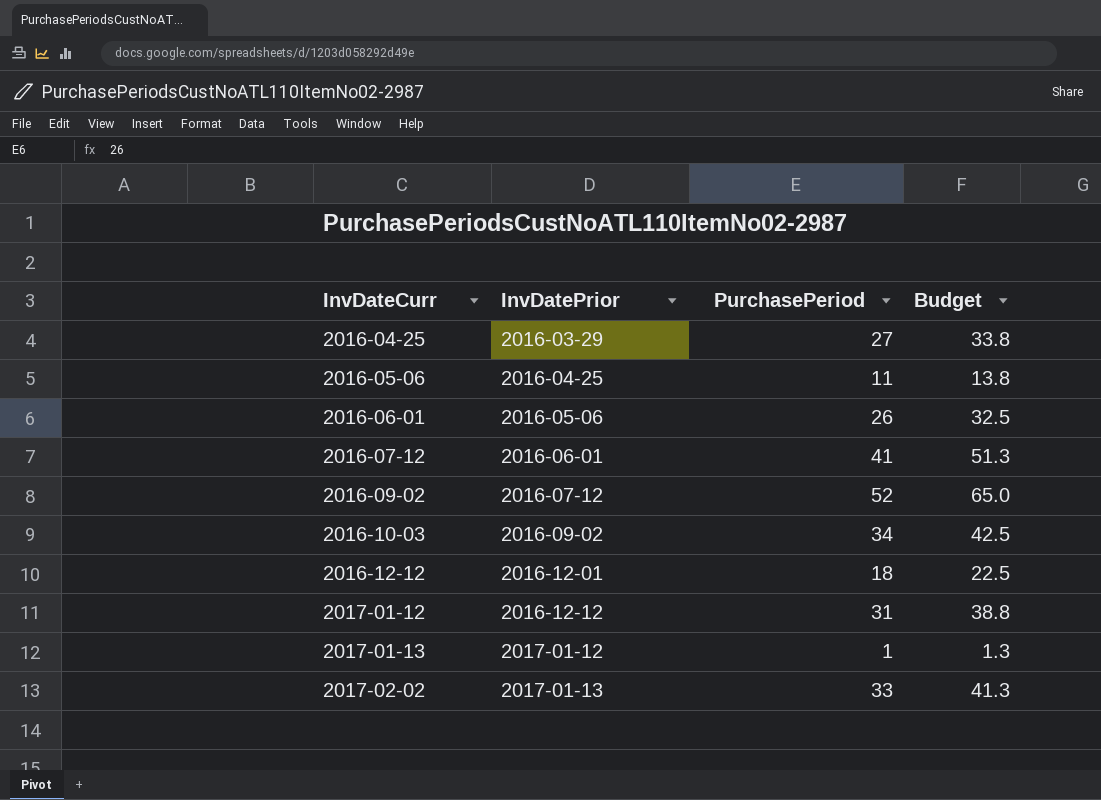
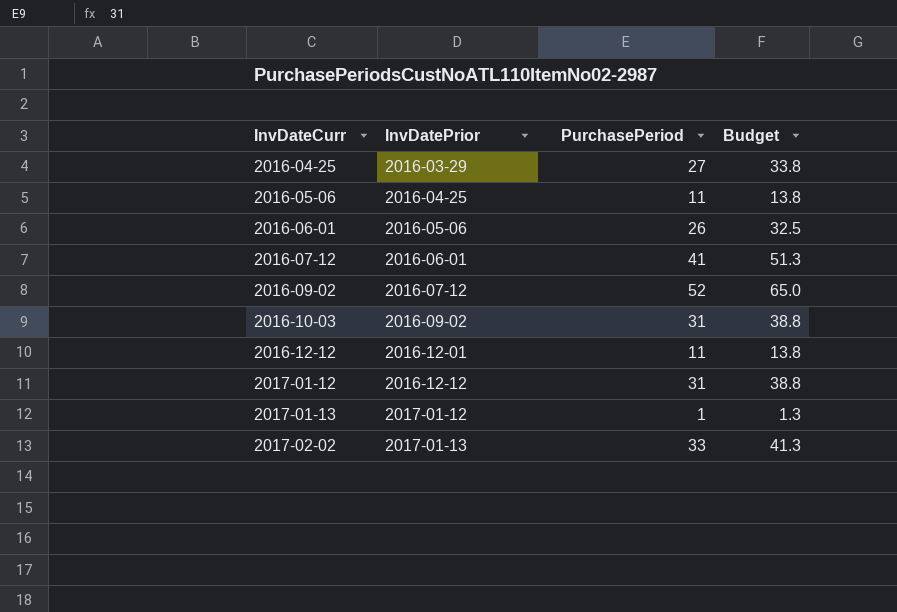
2016-10-03 | PurchasePeriod: 34 -> 31
2016-10-03 | Budget: 42.5 -> 38.8
2016-12-12 | PurchasePeriod: 18 -> 11
2016-12-12 | Budget: 22.5 -> 13.8

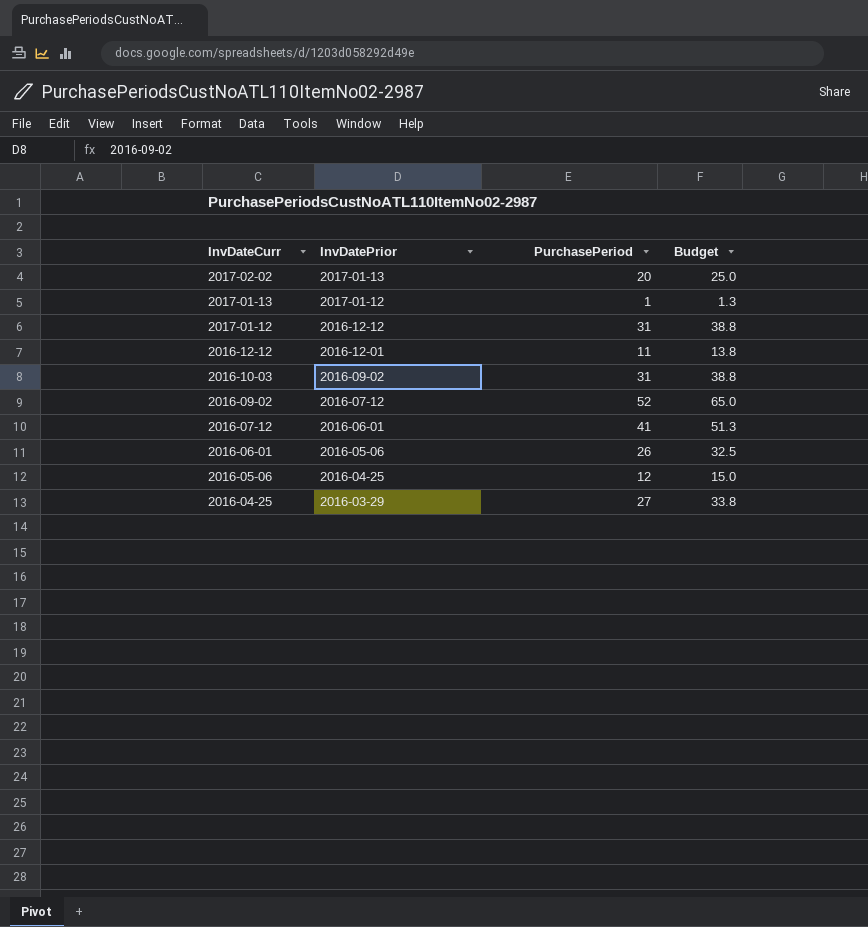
row order: InvDateCurr ascending -> InvDateCurr descending
2017-02-02 | PurchasePeriod: 33 -> 20
2017-02-02 | Budget: 41.3 -> 25.0
2016-05-06 | PurchasePeriod: 11 -> 12
2016-05-06 | Budget: 13.8 -> 15.0

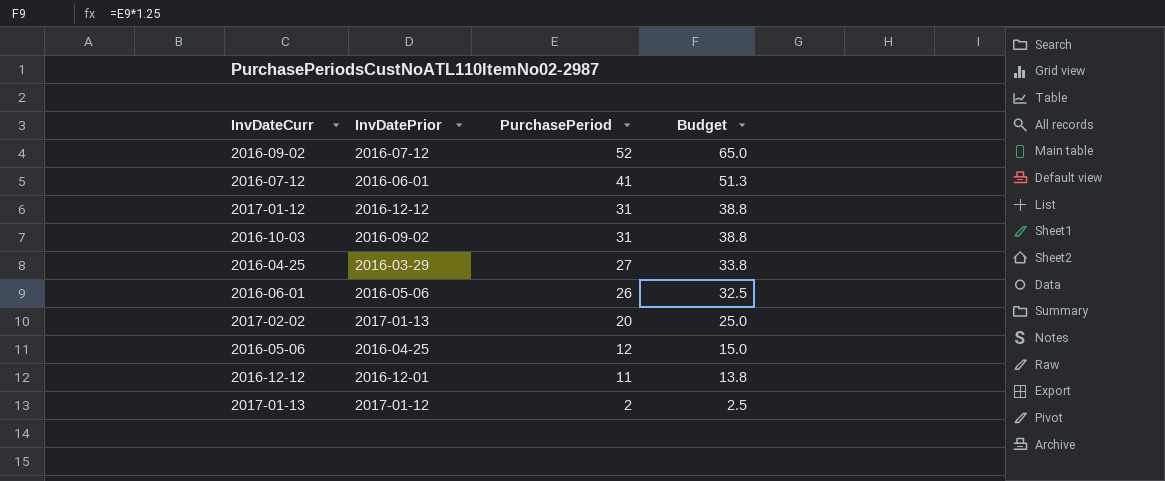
row order: InvDateCurr descending -> PurchasePeriod descending
2017-01-13 | PurchasePeriod: 1 -> 2
2017-01-13 | Budget: 1.3 -> 2.5

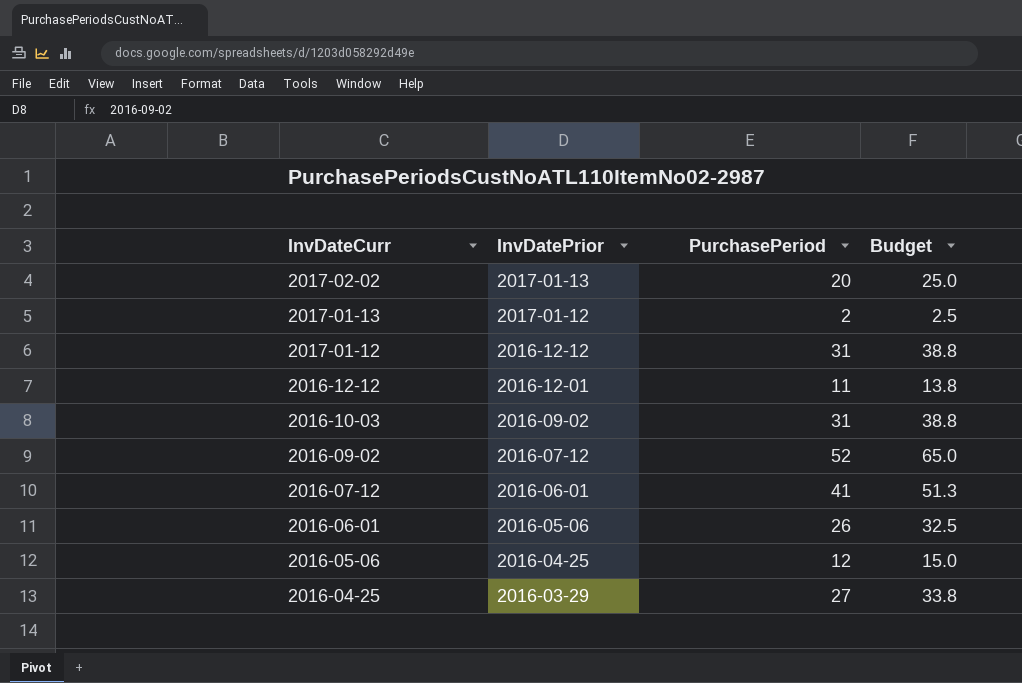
row order: PurchasePeriod descending -> InvDateCurr descending

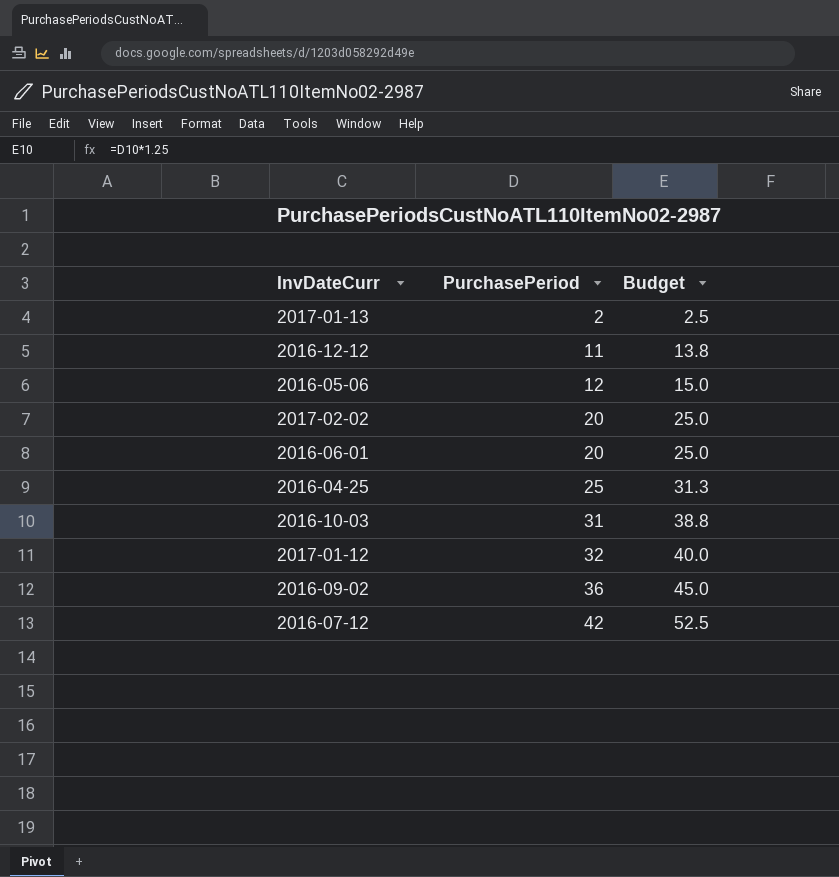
row order: InvDateCurr descending -> PurchasePeriod ascending
column InvDatePrior | position: 2 -> none
2016-06-01 | PurchasePeriod: 26 -> 20
2016-06-01 | Budget: 32.5 -> 25.0
2016-04-25 | PurchasePeriod: 27 -> 25
2016-04-25 | Budget: 33.8 -> 31.3
2017-01-12 | PurchasePeriod: 31 -> 32
2017-01-12 | Budget: 38.8 -> 40.0
2016-09-02 | PurchasePeriod: 52 -> 36
2016-09-02 | Budget: 65.0 -> 45.0
2016-07-12 | PurchasePeriod: 41 -> 42
2016-07-12 | Budget: 51.3 -> 52.5

